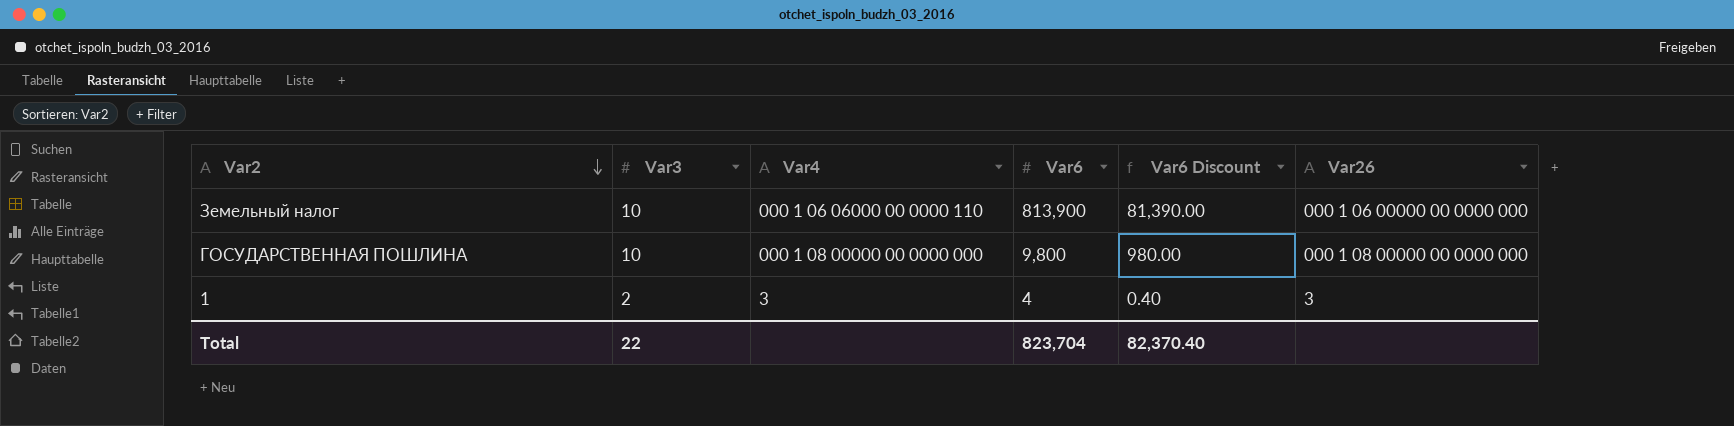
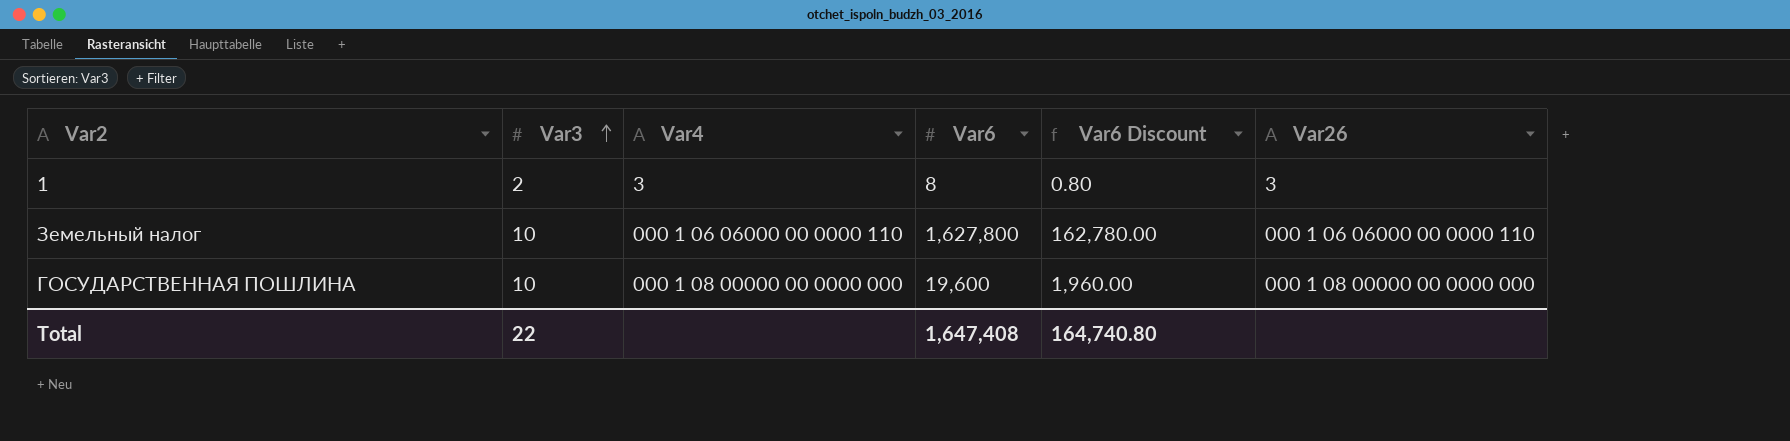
row order: Var2 descending -> Var3 ascending
1 | Var6: 4 -> 8
1 | Var6 Discount: 0.40 -> 0.80
Земельный налог | Var6: 813,900 -> 1,627,800
Земельный налог | Var6 Discount: 81,390.00 -> 162,780.00
Земельный налог | Var26: 000 1 06 00000 00 0000 000 -> 000 1 06 06000 00 0000 110
ГОСУДАРСТВЕННАЯ ПОШЛИНА | Var6: 9,800 -> 19,600
ГОСУДАРСТВЕННАЯ ПОШЛИНА | Var6 Discount: 980.00 -> 1,960.00
Total | Var6: 823,704 -> 1,647,408
Total | Var6 Discount: 82,370.40 -> 164,740.80

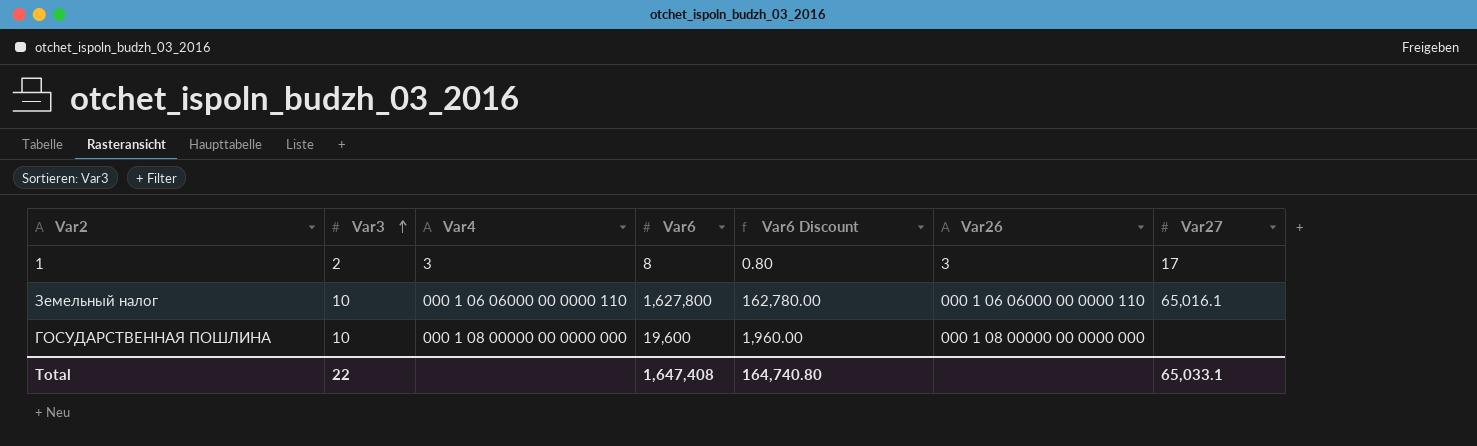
column Var27 | position: none -> 7

